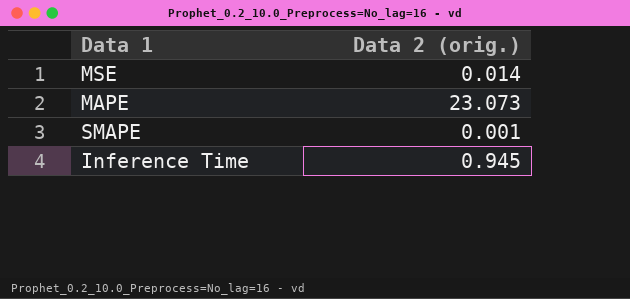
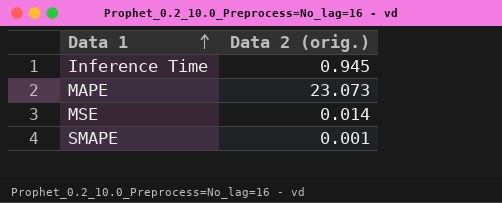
row order: none -> Data 1 ascending

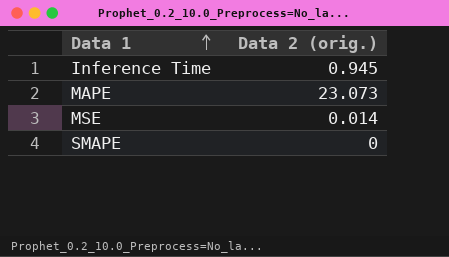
SMAPE | Data 2 (orig.): 0.001 -> 0

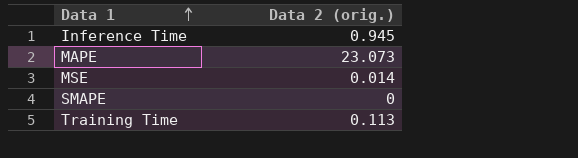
row Training Time: none -> 0.113

